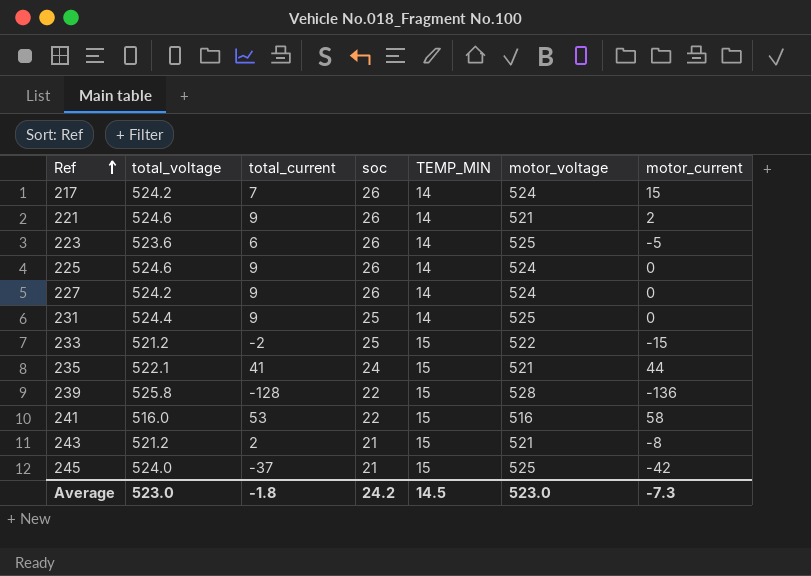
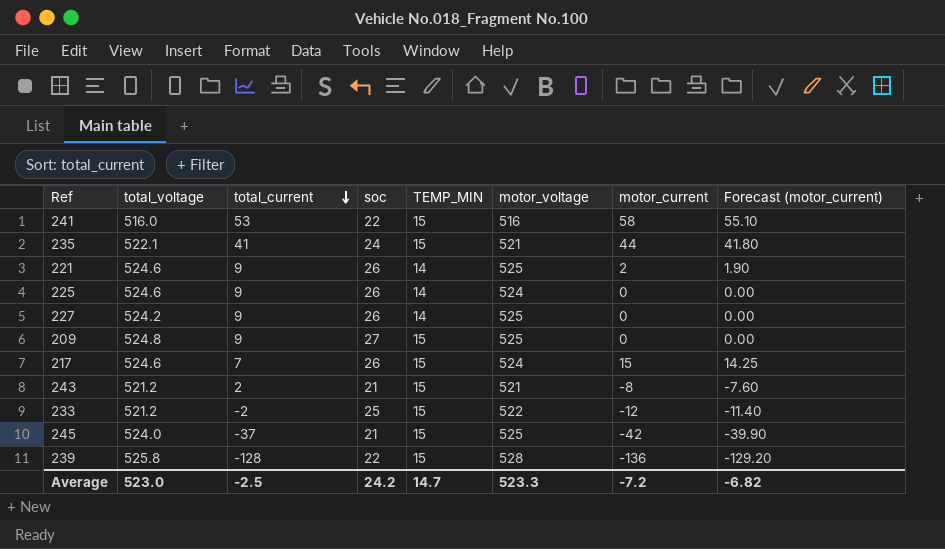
row order: Ref ascending -> total_current descending
column Forecast (motor_current) | formula: none -> [motor_current] * 0.95
row 223: 523.6 | 6 | 26 | 14 | 525 | -5 -> none
row 231: 524.4 | 9 | 25 | 14 | 525 | 0 -> none
221 | motor_voltage: 521 -> 525
227 | motor_voltage: 524 -> 525
row 209: none -> 524.8 | 9 | 27 | 15 | 525 | 0 | 0.00
217 | total_voltage: 524.2 -> 524.6
217 | TEMP_MIN: 14 -> 15
233 | motor_current: -15 -> -12
Average | total_current: -1.8 -> -2.5
Average | TEMP_MIN: 14.5 -> 14.7
Average | motor_voltage: 523.0 -> 523.3
Average | motor_current: -7.3 -> -7.2

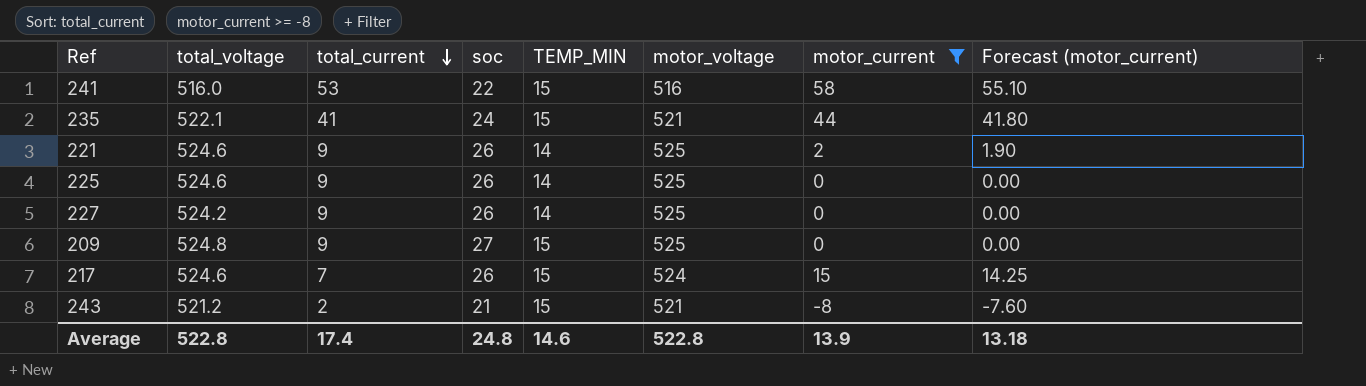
filter: none -> motor_current >= -8
225 | motor_voltage: 524 -> 525
Average | total_voltage: 523.0 -> 522.8
Average | total_current: -2.5 -> 17.4
Average | soc: 24.2 -> 24.8
Average | TEMP_MIN: 14.7 -> 14.6
Average | motor_voltage: 523.3 -> 522.8
Average | motor_current: -7.2 -> 13.9
Average | Forecast (motor_current): -6.82 -> 13.18

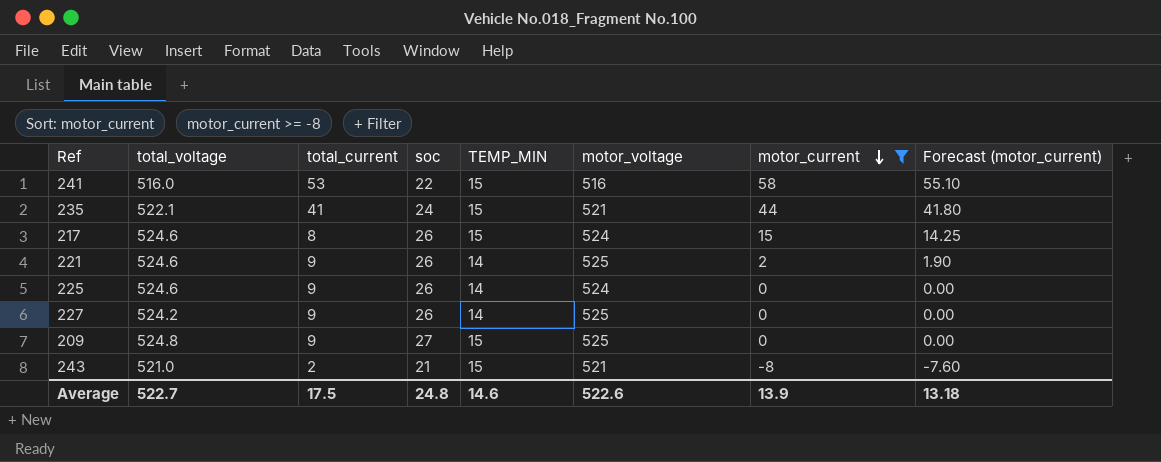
row order: total_current descending -> motor_current descending
217 | total_current: 7 -> 8
225 | motor_voltage: 525 -> 524
243 | total_voltage: 521.2 -> 521.0
Average | total_voltage: 522.8 -> 522.7
Average | total_current: 17.4 -> 17.5
Average | motor_voltage: 522.8 -> 522.6

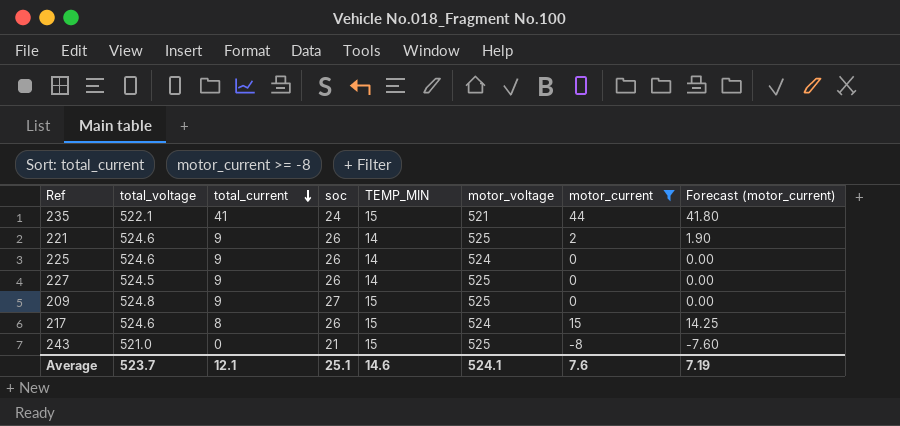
row order: motor_current descending -> total_current descending
row 241: 516.0 | 53 | 22 | 15 | 516 | 58 | 55.10 -> none
227 | total_voltage: 524.2 -> 524.5
243 | total_current: 2 -> 0
243 | motor_voltage: 521 -> 525
Average | total_voltage: 522.7 -> 523.7
Average | total_current: 17.5 -> 12.1
Average | soc: 24.8 -> 25.1
Average | motor_voltage: 522.6 -> 524.1
Average | motor_current: 13.9 -> 7.6
Average | Forecast (motor_current): 13.18 -> 7.19

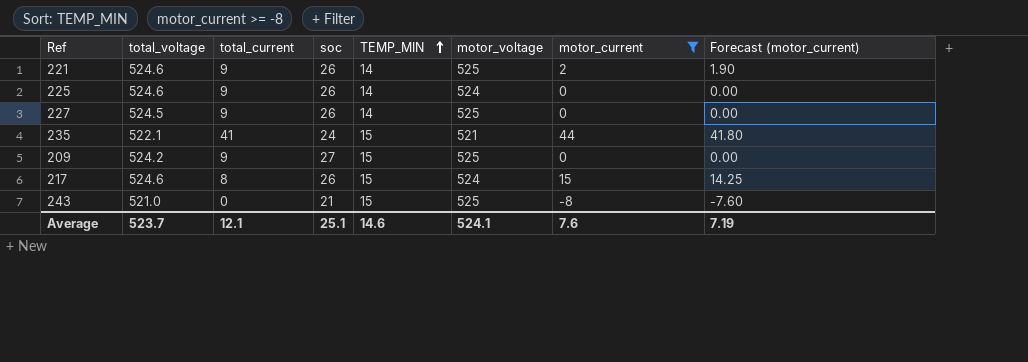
row order: total_current descending -> TEMP_MIN ascending
209 | total_voltage: 524.8 -> 524.2

